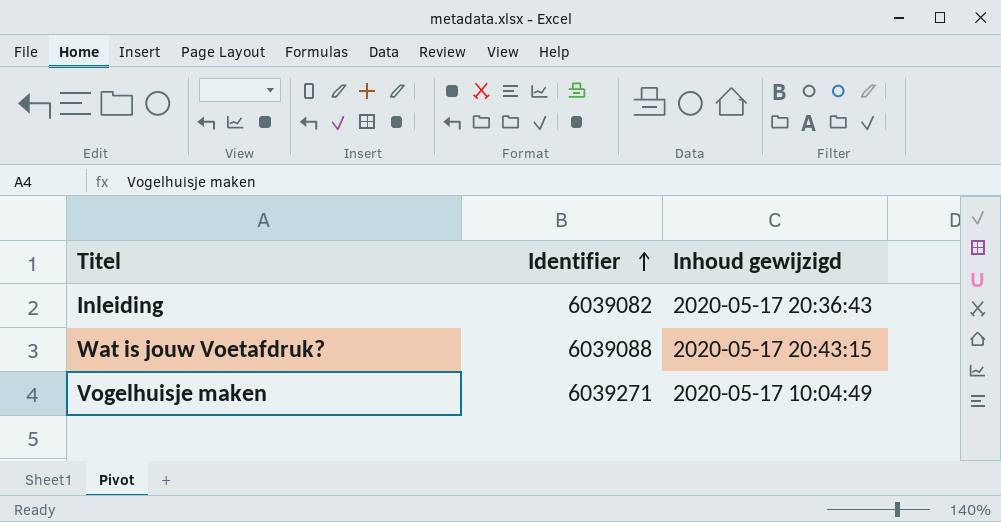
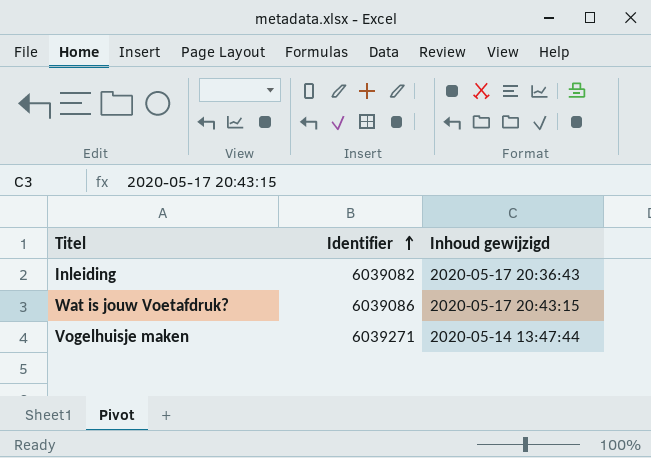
Wat is jouw Voetafdruk? | Identifier: 6039088 -> 6039086
Vogelhuisje maken | Inhoud gewijzigd: 2020-05-17 10:04:49 -> 2020-05-14 13:47:44

